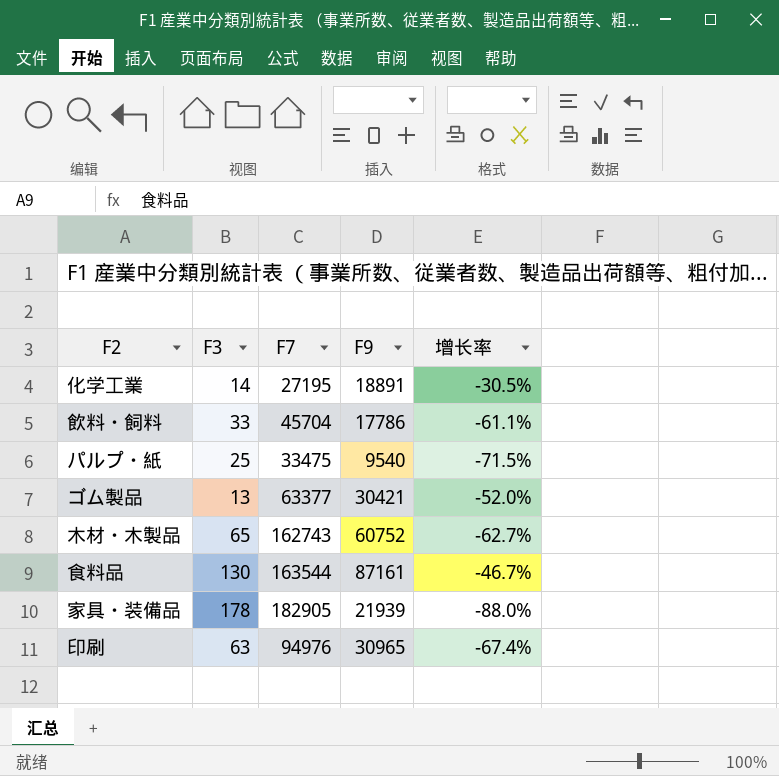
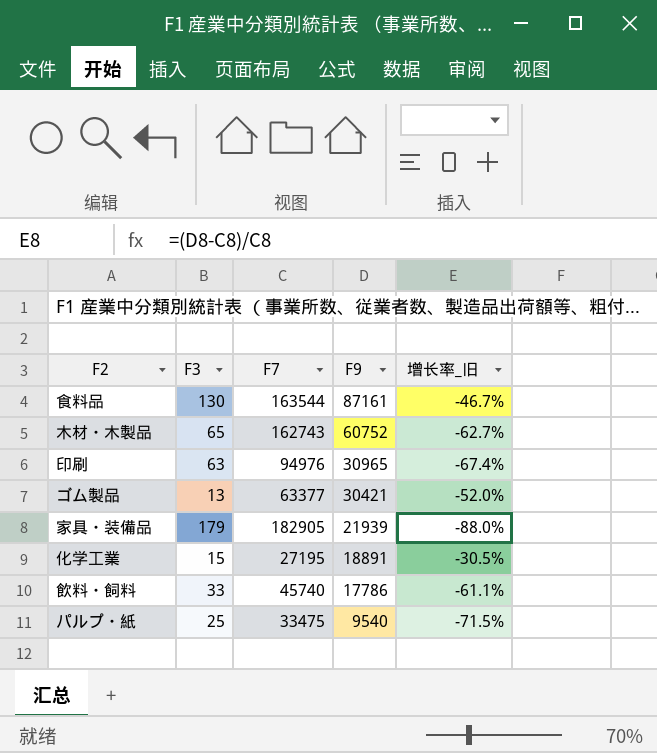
row order: none -> F9 descending
column name: 增长率 -> 增长率_旧
家具・装備品 | F3: 178 -> 179
化学工業 | F3: 14 -> 15
飲料・飼料 | F7: 45704 -> 45740

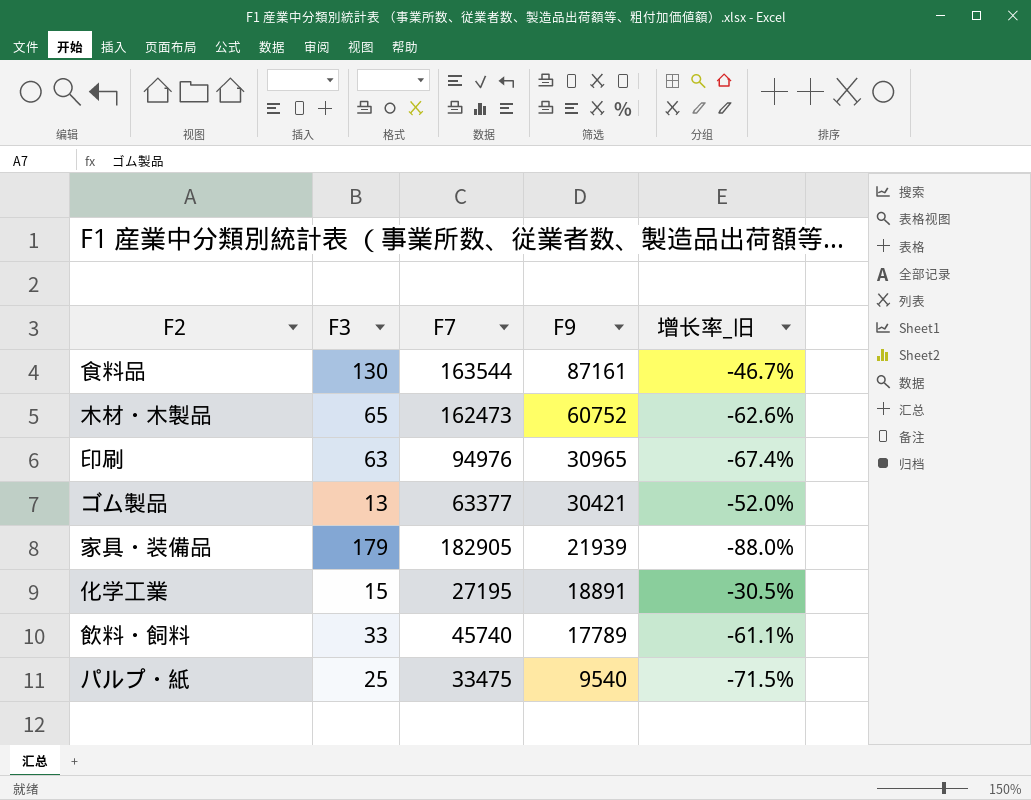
木材・木製品 | F7: 162743 -> 162473
木材・木製品 | 增长率_旧: -62.7% -> -62.6%
飲料・飼料 | F9: 17786 -> 17789

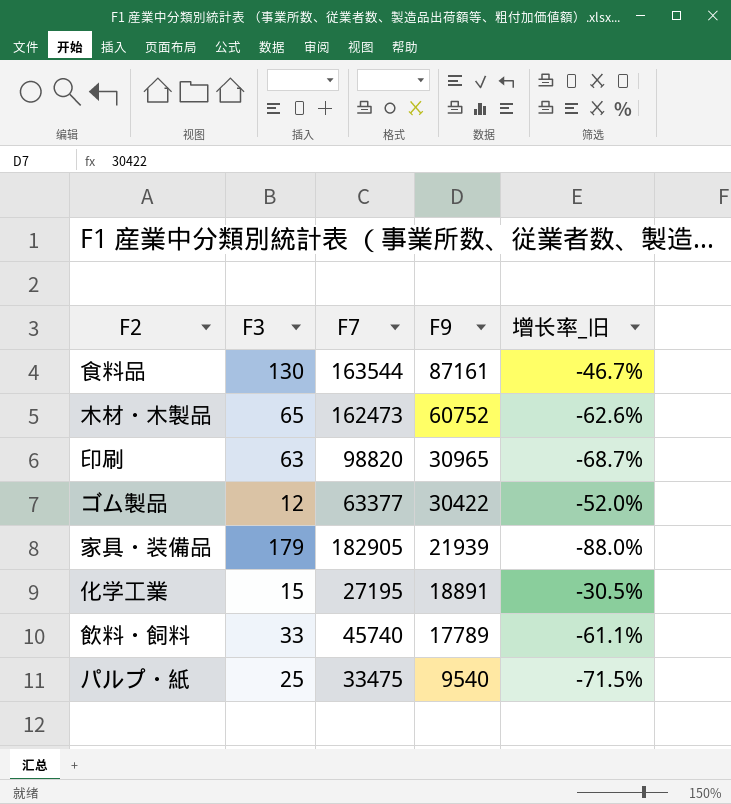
印刷 | F7: 94976 -> 98820
印刷 | 增长率_旧: -67.4% -> -68.7%
ゴム製品 | F3: 13 -> 12
ゴム製品 | F9: 30421 -> 30422

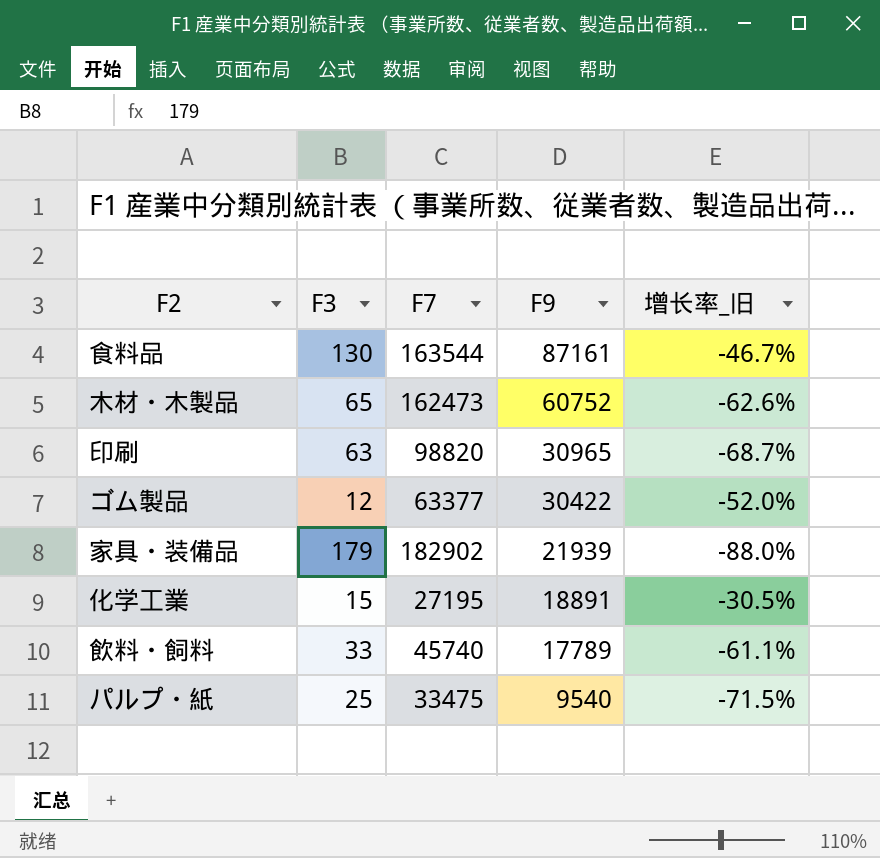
家具・装備品 | F7: 182905 -> 182902

